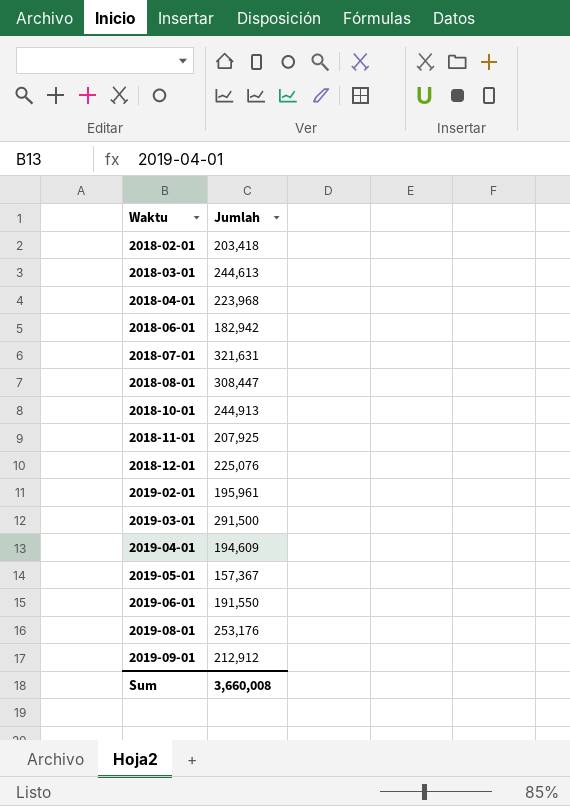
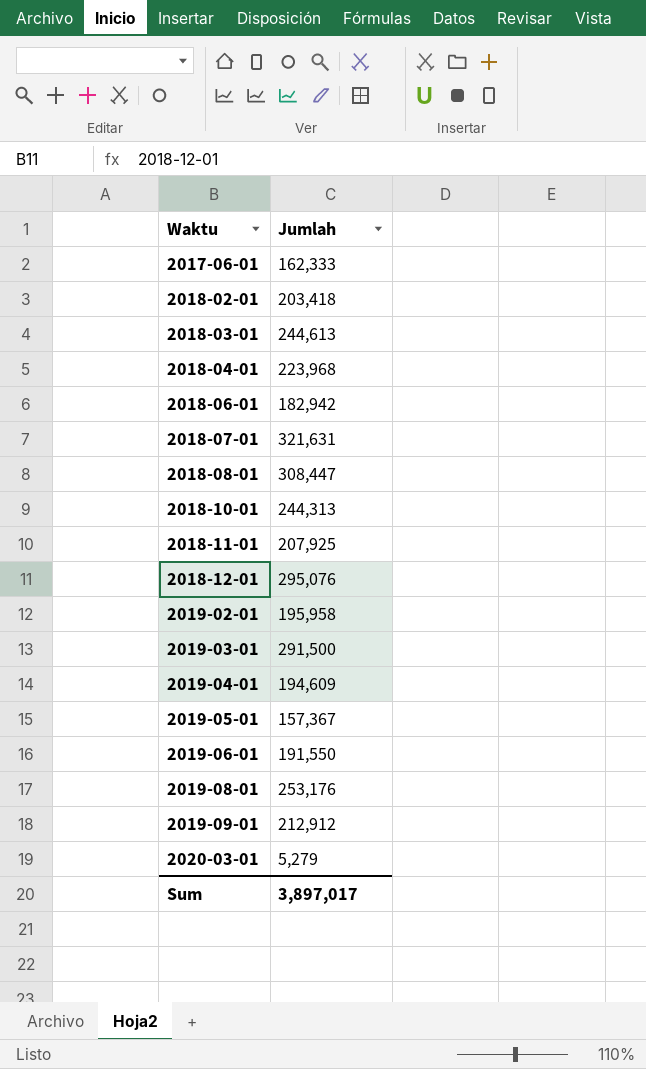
row 2017-06-01: none -> 162,333
2018-10-01 | Jumlah: 244,913 -> 244,313
2018-12-01 | Jumlah: 225,076 -> 295,076
2019-02-01 | Jumlah: 195,961 -> 195,958
row 2020-03-01: none -> 5,279
Sum | Jumlah: 3,660,008 -> 3,897,017

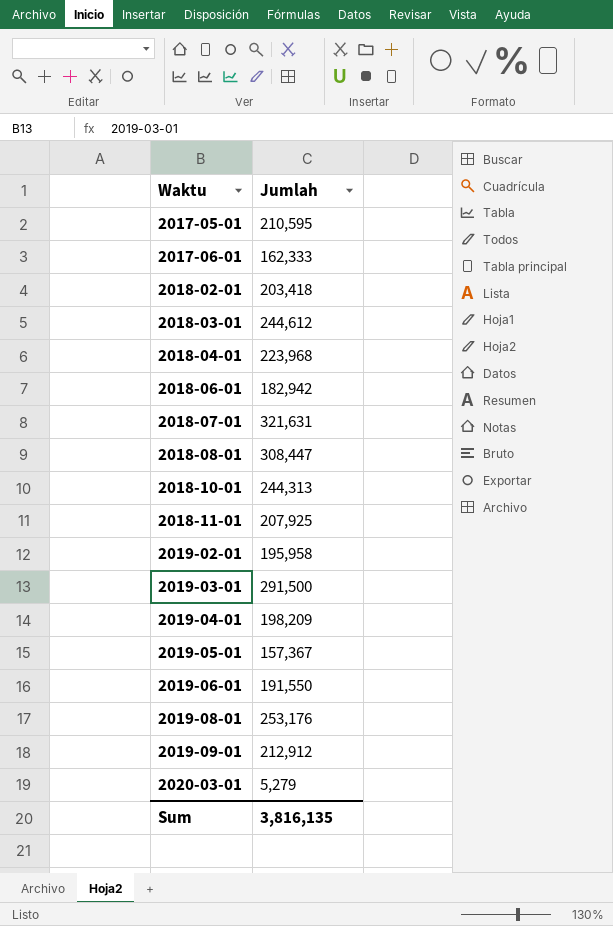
row 2018-12-01: 295,076 -> none
row 2017-05-01: none -> 210,595
2018-03-01 | Jumlah: 244,613 -> 244,612
2019-04-01 | Jumlah: 194,609 -> 198,209
Sum | Jumlah: 3,897,017 -> 3,816,135

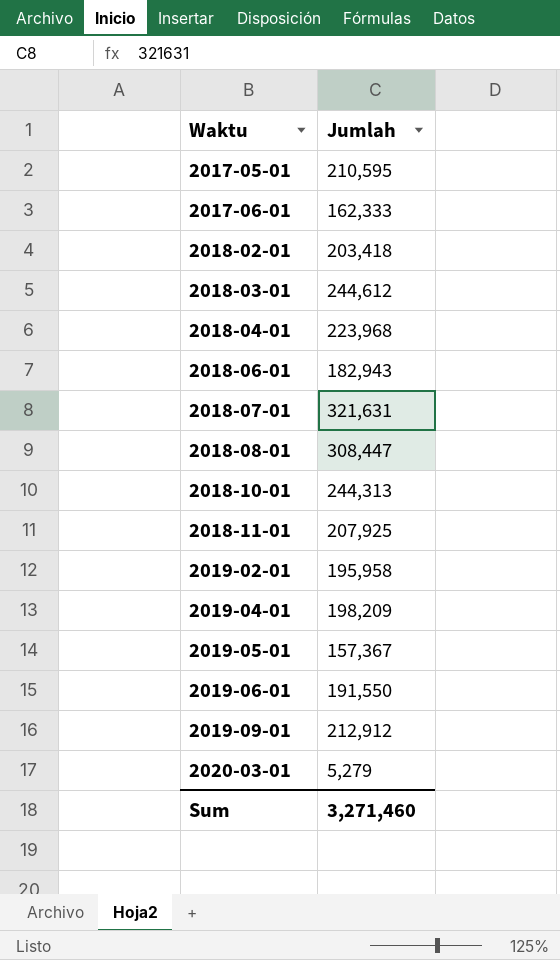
row 2019-03-01: 291,500 -> none
row 2019-08-01: 253,176 -> none
2018-06-01 | Jumlah: 182,942 -> 182,943
Sum | Jumlah: 3,816,135 -> 3,271,460

